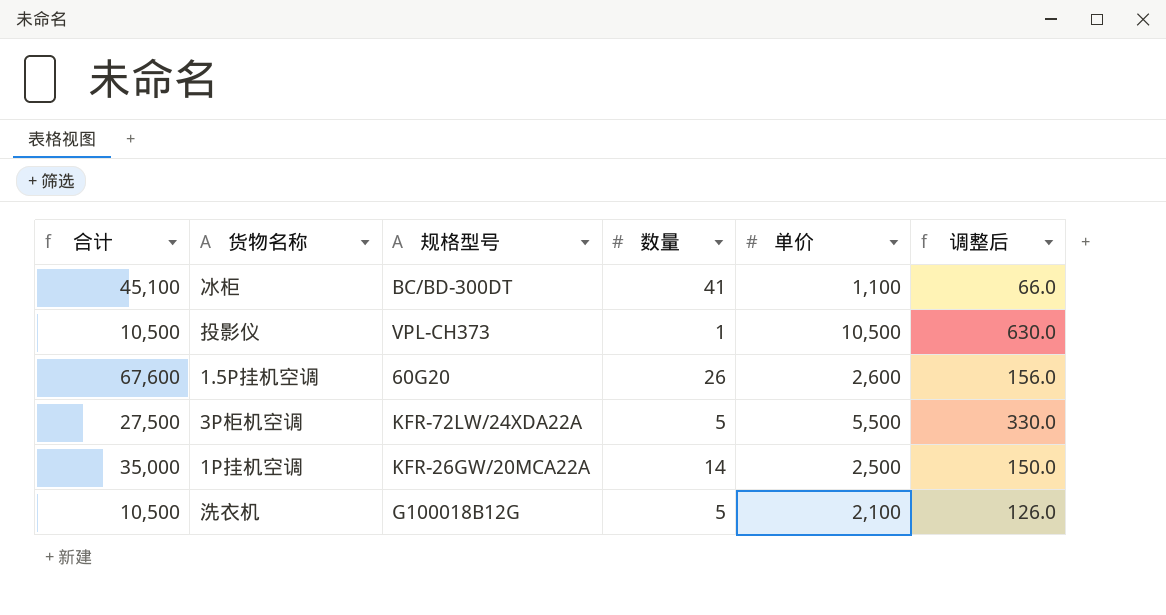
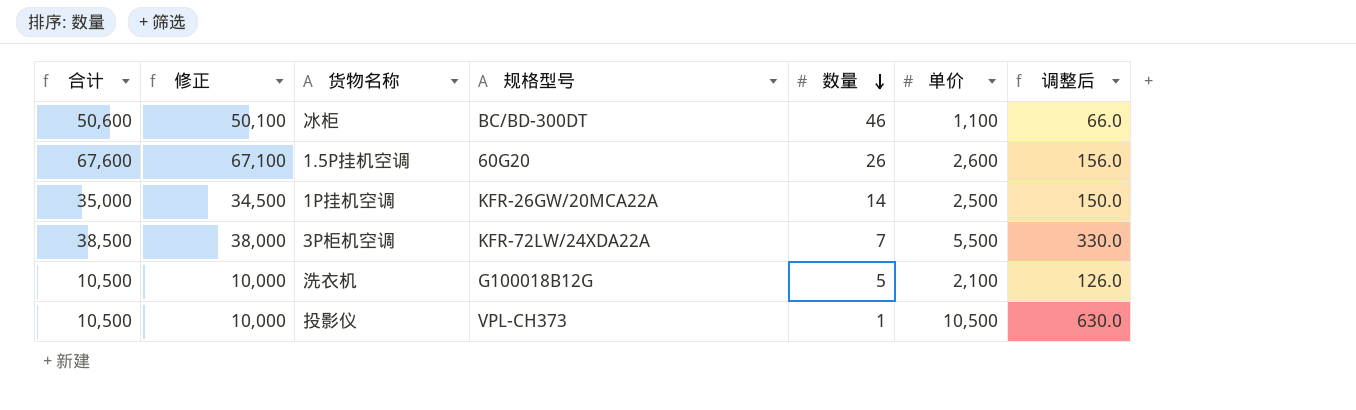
row order: none -> 数量 descending
column 修正 | formula: none -> [合计] - 500
冰柜 | 合计: 45,100 -> 50,600
冰柜 | 数量: 41 -> 46
3P柜机空调 | 合计: 27,500 -> 38,500
3P柜机空调 | 数量: 5 -> 7

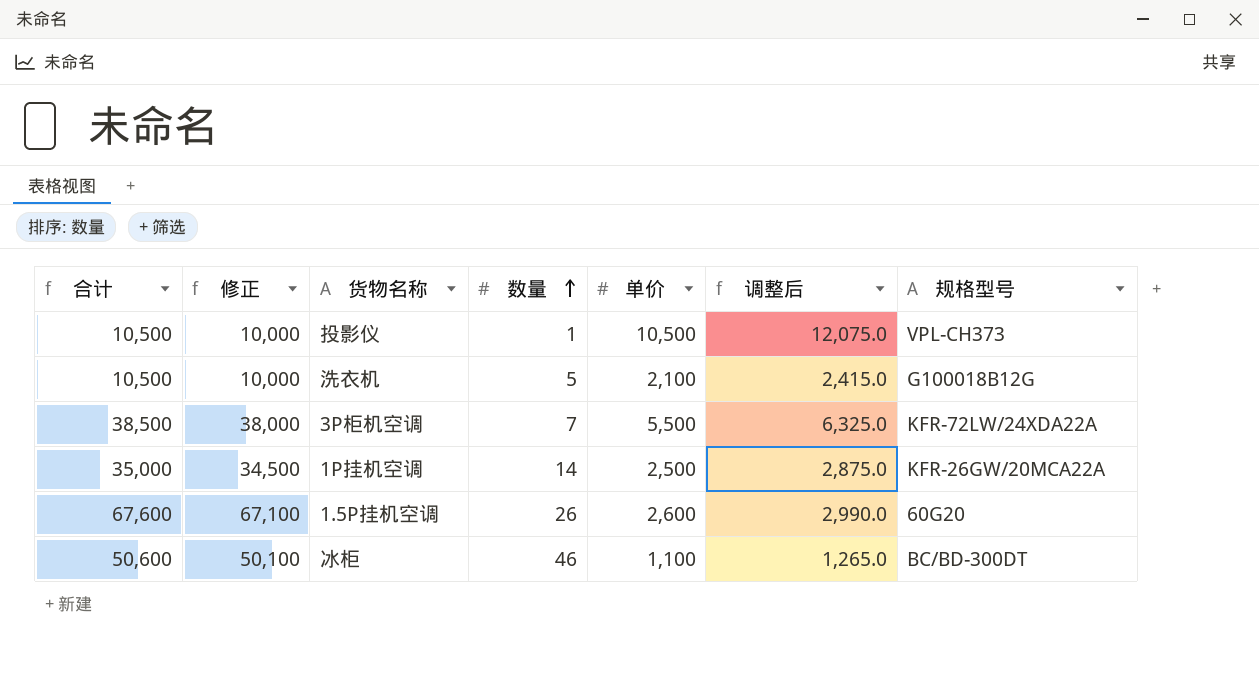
row order: 数量 descending -> 数量 ascending
column 调整后 | formula: [单价] * 0.06 -> [单价] * 1.15
column 规格型号 | position: 4 -> 7

